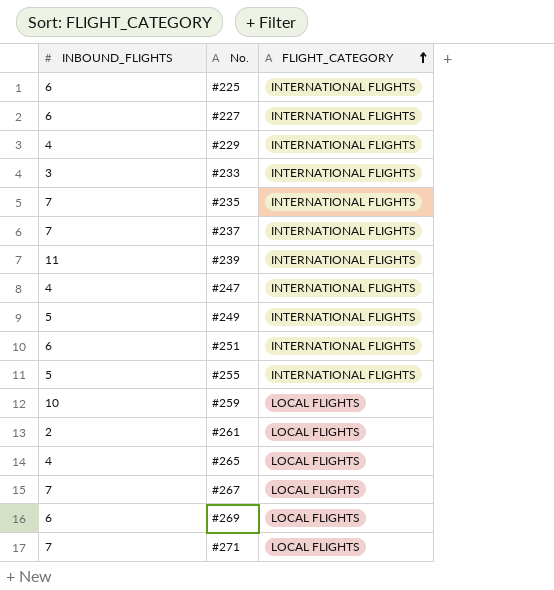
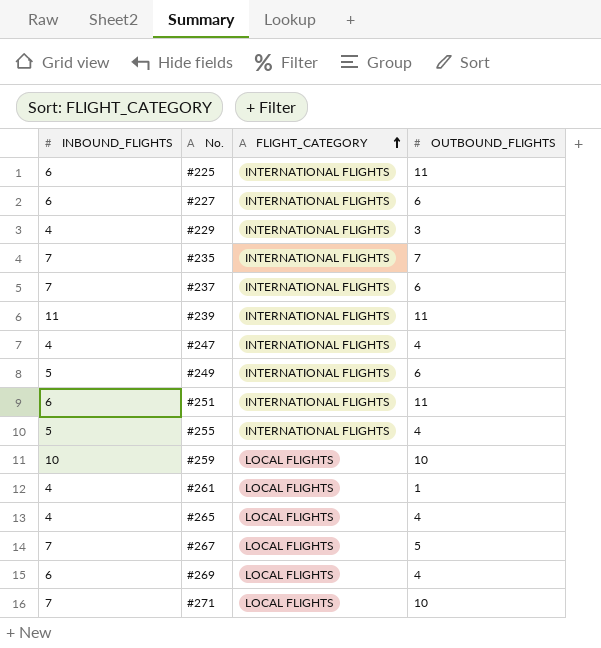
column OUTBOUND_FLIGHTS | position: none -> 4
row #233: 3 | INTERNATIONAL FLIGHTS -> none
#261 | INBOUND_FLIGHTS: 2 -> 4

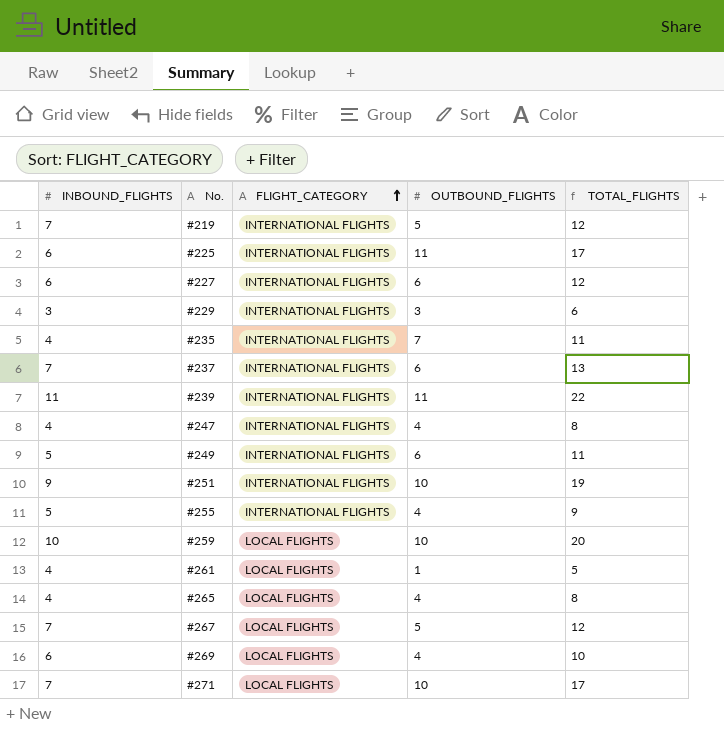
column TOTAL_FLIGHTS | formula: none -> [INBOUND_FLIGHTS] + [OUTBOUND_FLIGHTS]
row #219: none -> 7 | INTERNATIONAL FLIGHTS | 5 | 12
#229 | INBOUND_FLIGHTS: 4 -> 3
#235 | INBOUND_FLIGHTS: 7 -> 4
#251 | INBOUND_FLIGHTS: 6 -> 9
#251 | OUTBOUND_FLIGHTS: 11 -> 10

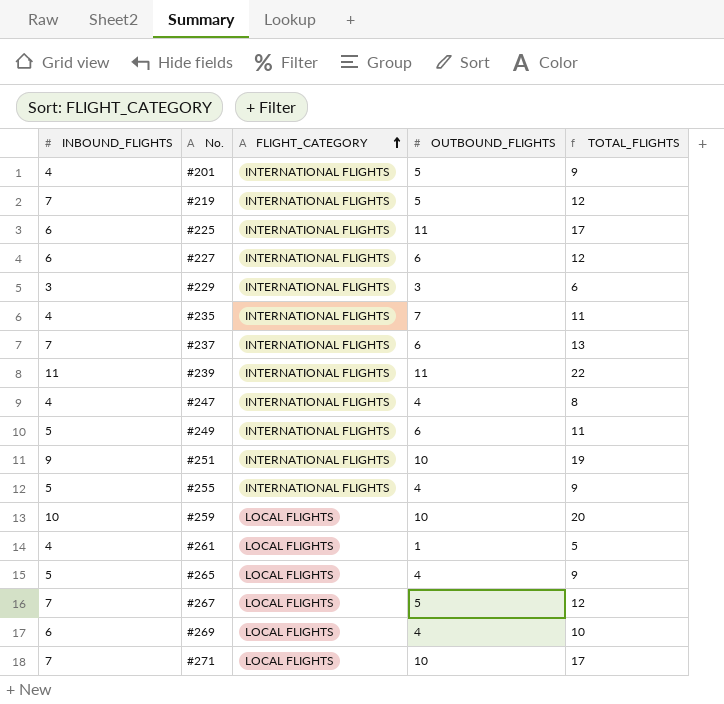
row #201: none -> 4 | INTERNATIONAL FLIGHTS | 5 | 9
#265 | INBOUND_FLIGHTS: 4 -> 5
#265 | TOTAL_FLIGHTS: 8 -> 9

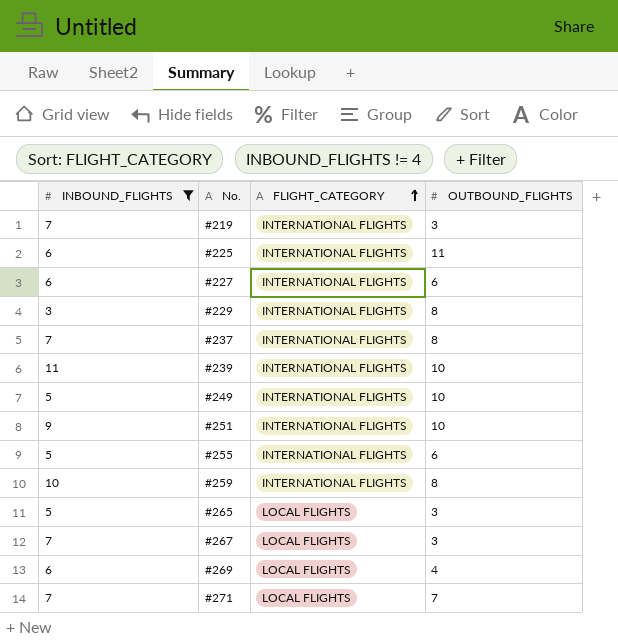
filter: none -> INBOUND_FLIGHTS != 4
column TOTAL_FLIGHTS | formula: [INBOUND_FLIGHTS] + [OUTBOUND_FLIGHTS] -> none
#219 | OUTBOUND_FLIGHTS: 5 -> 3
#229 | OUTBOUND_FLIGHTS: 3 -> 8
#237 | OUTBOUND_FLIGHTS: 6 -> 8
#239 | OUTBOUND_FLIGHTS: 11 -> 10
#249 | OUTBOUND_FLIGHTS: 6 -> 10
#255 | OUTBOUND_FLIGHTS: 4 -> 6
#259 | FLIGHT_CATEGORY: LOCAL FLIGHTS -> INTERNATIONAL FLIGHTS
#259 | OUTBOUND_FLIGHTS: 10 -> 8
#265 | OUTBOUND_FLIGHTS: 4 -> 3
#267 | OUTBOUND_FLIGHTS: 5 -> 3
#271 | OUTBOUND_FLIGHTS: 10 -> 7

